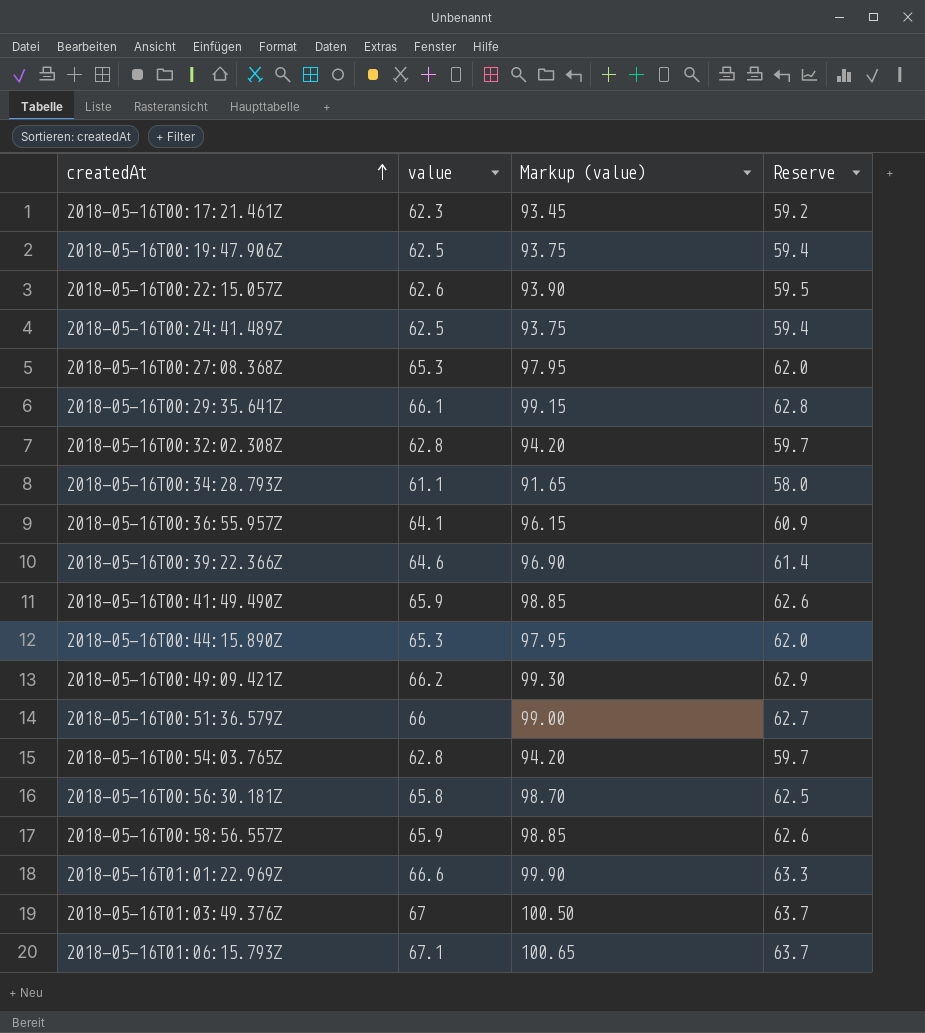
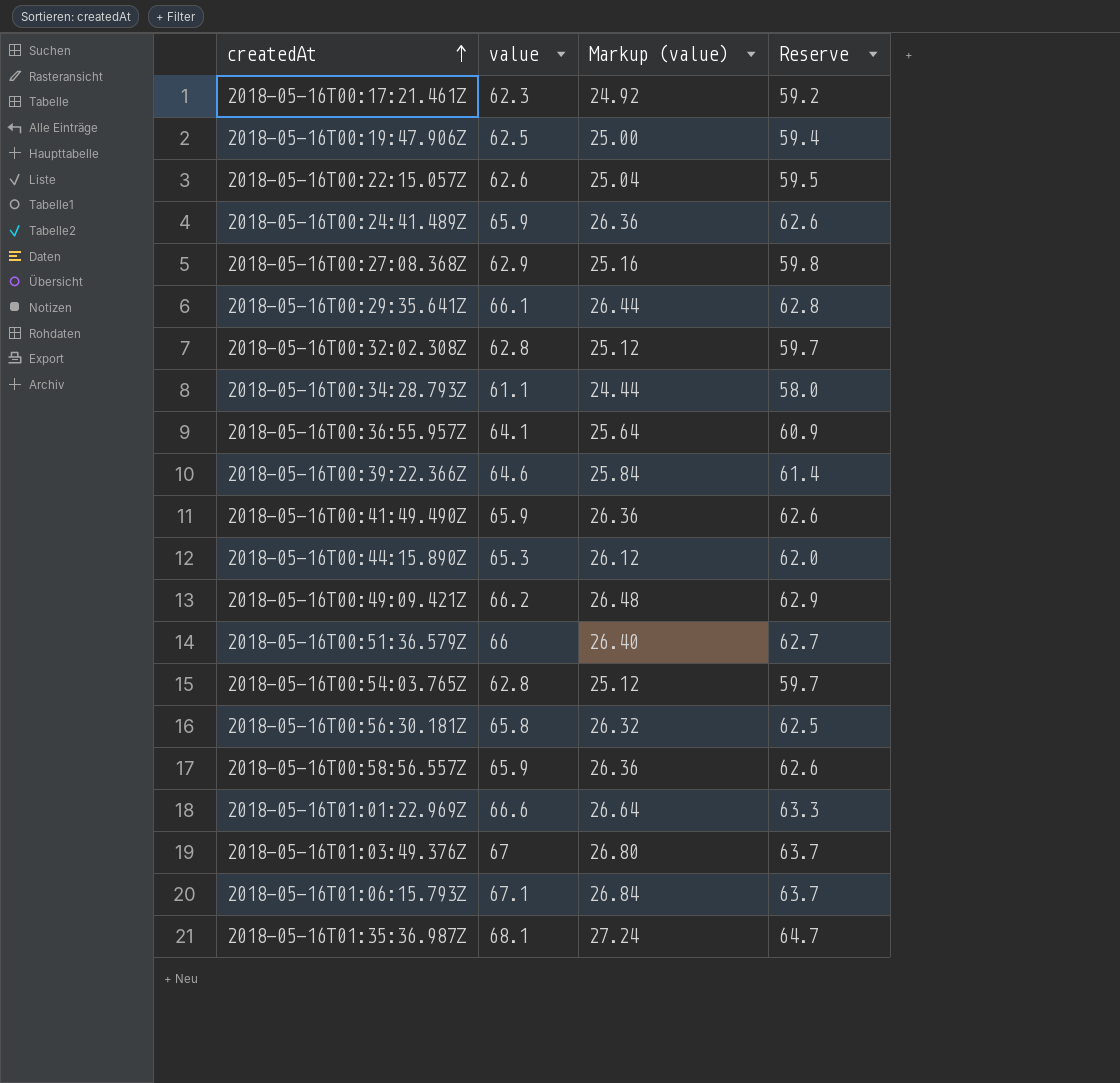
column Markup (value) | formula: [value] * 1.5 -> [value] * 0.4
2018-05-16T00:24:41.489Z | value: 62.5 -> 65.9
2018-05-16T00:24:41.489Z | Reserve: 59.4 -> 62.6
2018-05-16T00:27:08.368Z | value: 65.3 -> 62.9
2018-05-16T00:27:08.368Z | Reserve: 62.0 -> 59.8
row 2018-05-16T01:35:36.987Z: none -> 68.1 | 27.24 | 64.7

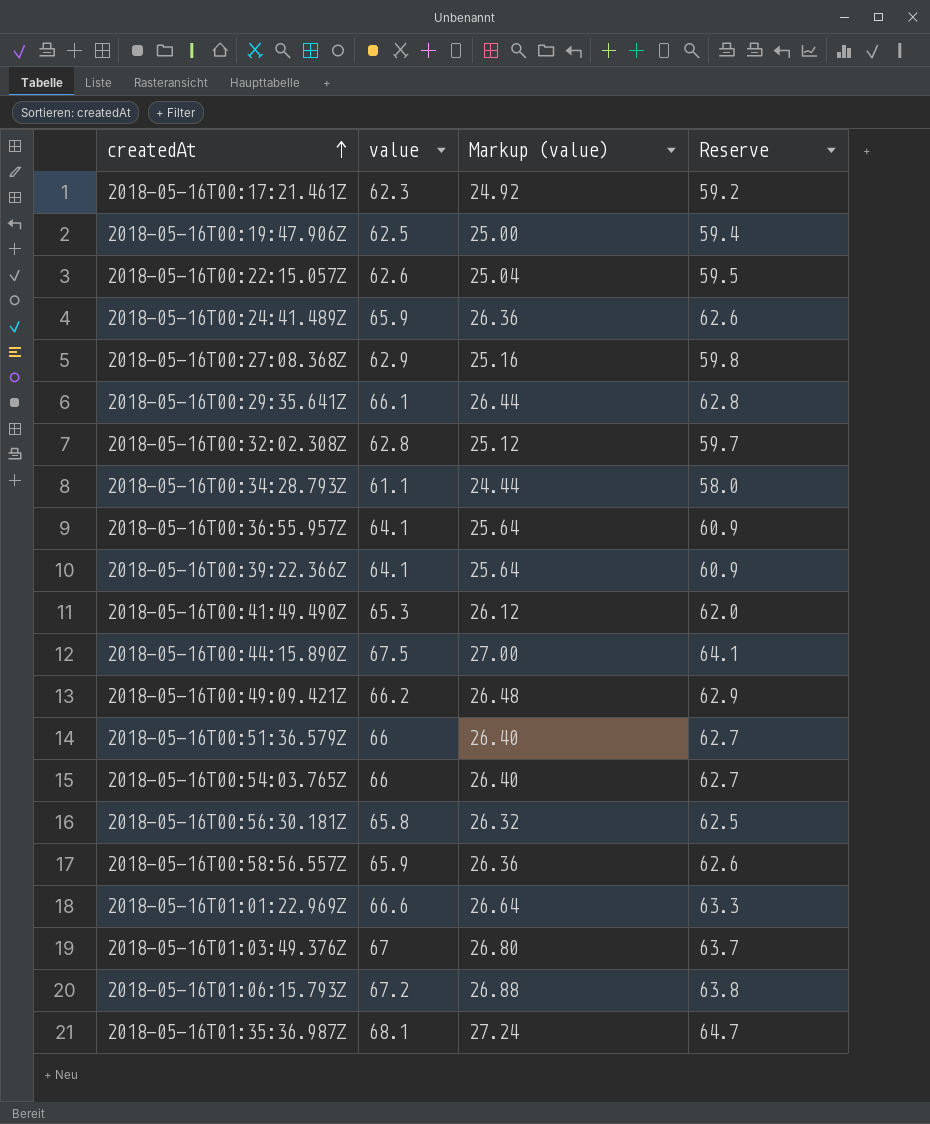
2018-05-16T00:39:22.366Z | value: 64.6 -> 64.1
2018-05-16T00:39:22.366Z | Markup (value): 25.84 -> 25.64
2018-05-16T00:39:22.366Z | Reserve: 61.4 -> 60.9
2018-05-16T00:41:49.490Z | value: 65.9 -> 65.3
2018-05-16T00:41:49.490Z | Markup (value): 26.36 -> 26.12
2018-05-16T00:41:49.490Z | Reserve: 62.6 -> 62.0
2018-05-16T00:44:15.890Z | value: 65.3 -> 67.5
2018-05-16T00:44:15.890Z | Markup (value): 26.12 -> 27.00
2018-05-16T00:44:15.890Z | Reserve: 62.0 -> 64.1
2018-05-16T00:54:03.765Z | value: 62.8 -> 66
2018-05-16T00:54:03.765Z | Markup (value): 25.12 -> 26.40
2018-05-16T00:54:03.765Z | Reserve: 59.7 -> 62.7
2018-05-16T01:06:15.793Z | value: 67.1 -> 67.2
2018-05-16T01:06:15.793Z | Markup (value): 26.84 -> 26.88
2018-05-16T01:06:15.793Z | Reserve: 63.7 -> 63.8

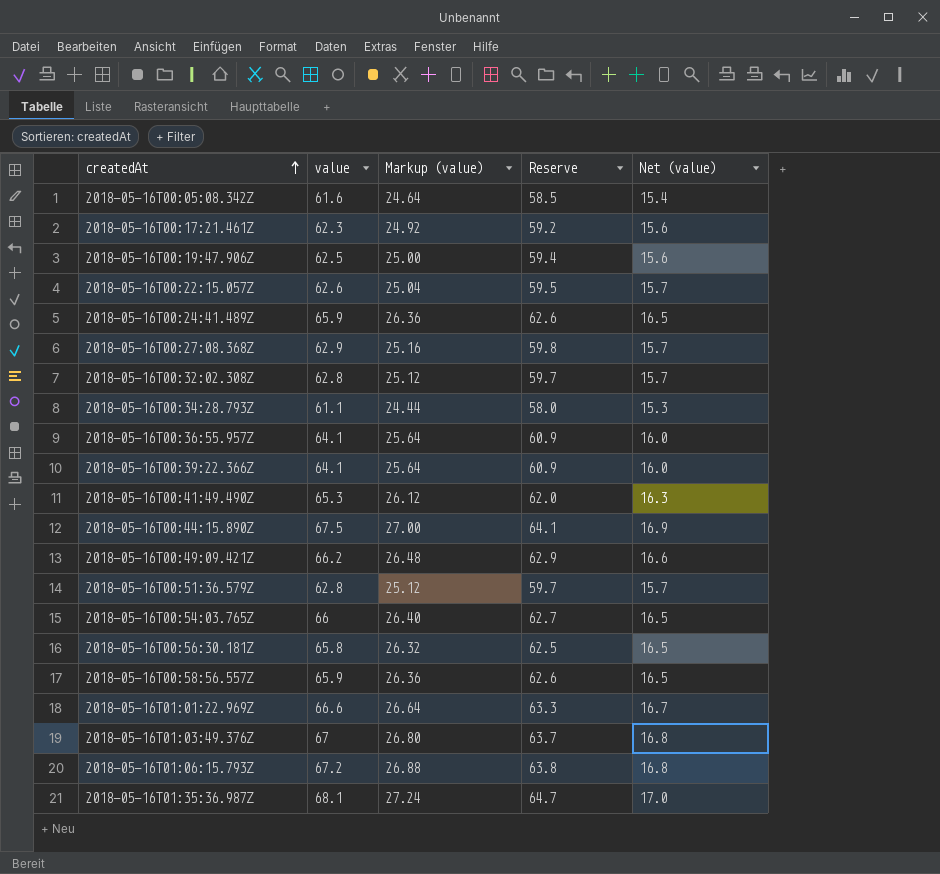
column Net (value) | formula: none -> [value] * 0.25
row 2018-05-16T00:29:35.641Z: 66.1 | 26.44 | 62.8 -> none
row 2018-05-16T00:05:08.342Z: none -> 61.6 | 24.64 | 58.5 | 15.4
2018-05-16T00:51:36.579Z | value: 66 -> 62.8
2018-05-16T00:51:36.579Z | Markup (value): 26.40 -> 25.12
2018-05-16T00:51:36.579Z | Reserve: 62.7 -> 59.7

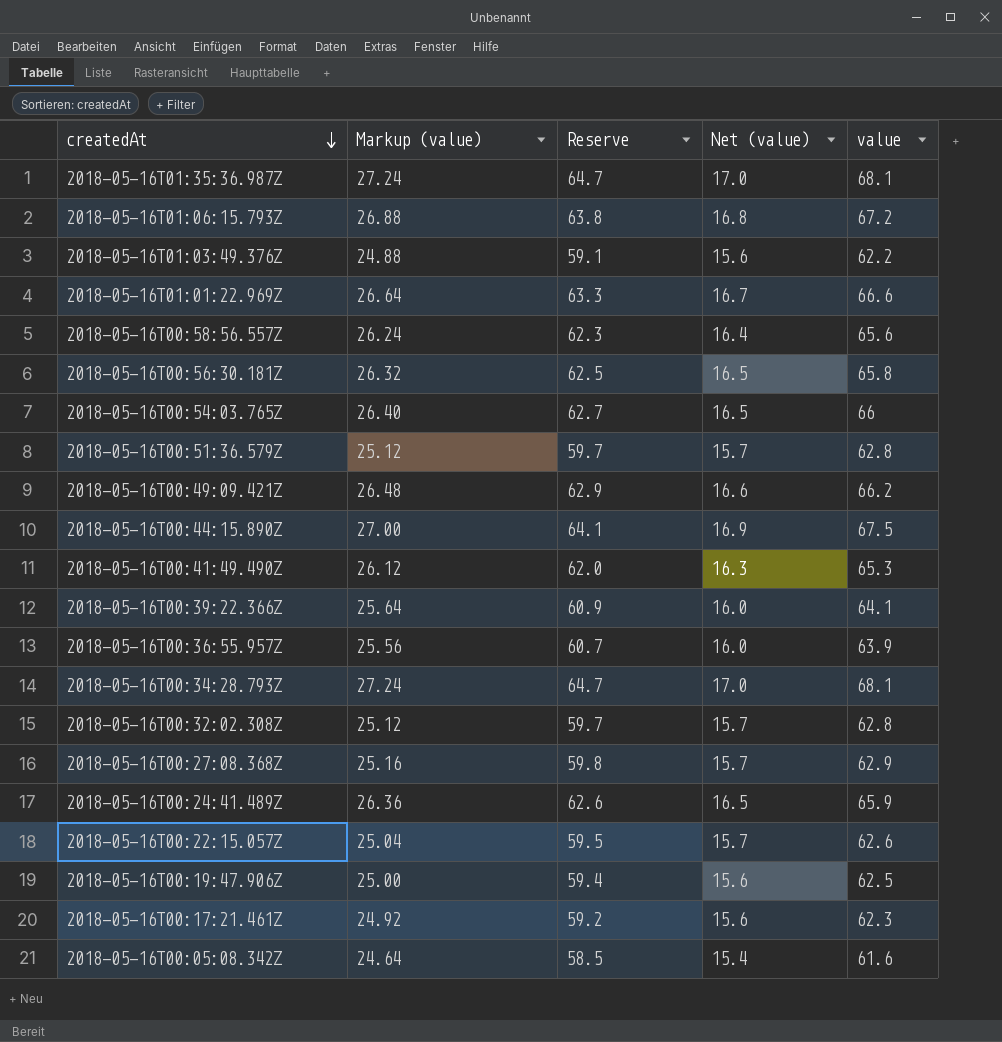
row order: createdAt ascending -> createdAt descending
column value | position: 2 -> 5
2018-05-16T01:03:49.376Z | Markup (value): 26.80 -> 24.88
2018-05-16T01:03:49.376Z | Reserve: 63.7 -> 59.1
2018-05-16T01:03:49.376Z | Net (value): 16.8 -> 15.6
2018-05-16T01:03:49.376Z | value: 67 -> 62.2
2018-05-16T00:58:56.557Z | Markup (value): 26.36 -> 26.24
2018-05-16T00:58:56.557Z | Reserve: 62.6 -> 62.3
2018-05-16T00:58:56.557Z | Net (value): 16.5 -> 16.4
2018-05-16T00:58:56.557Z | value: 65.9 -> 65.6
2018-05-16T00:36:55.957Z | Markup (value): 25.64 -> 25.56
2018-05-16T00:36:55.957Z | Reserve: 60.9 -> 60.7
2018-05-16T00:36:55.957Z | value: 64.1 -> 63.9
2018-05-16T00:34:28.793Z | Markup (value): 24.44 -> 27.24
2018-05-16T00:34:28.793Z | Reserve: 58.0 -> 64.7
2018-05-16T00:34:28.793Z | Net (value): 15.3 -> 17.0
2018-05-16T00:34:28.793Z | value: 61.1 -> 68.1

